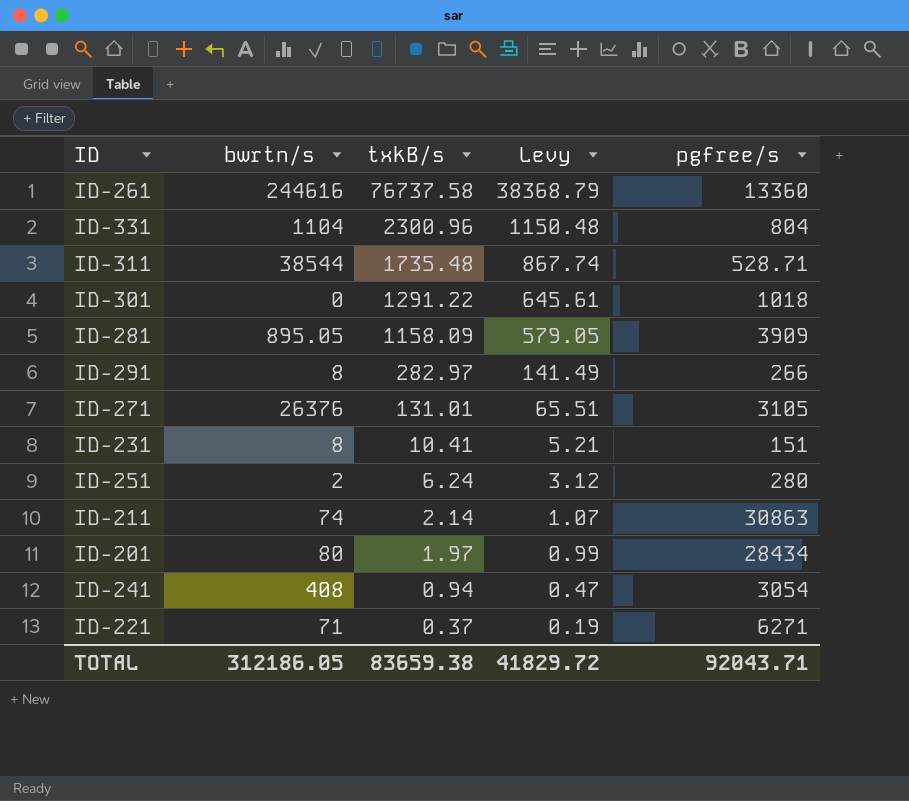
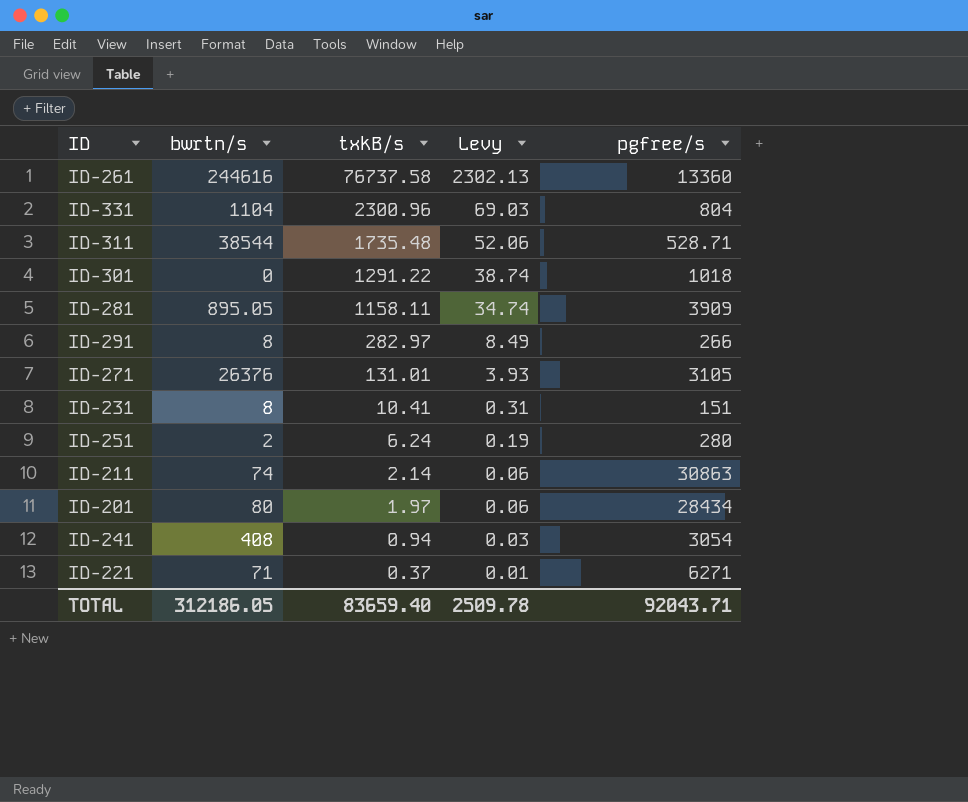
column Levy | formula: [txkB/s] * 0.5 -> [txkB/s] * 0.03
ID-281 | txkB/s: 1158.09 -> 1158.11
TOTAL | txkB/s: 83659.38 -> 83659.40
TOTAL | Levy: 41829.72 -> 2509.78

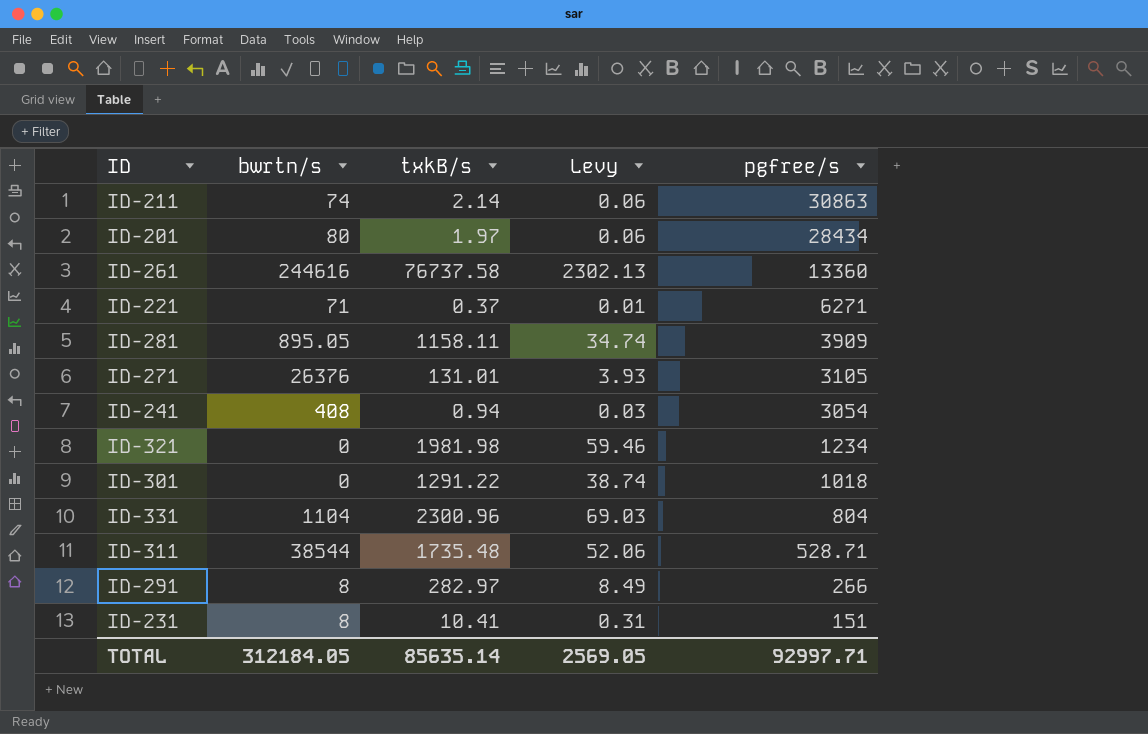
row order: txkB/s descending -> pgfree/s descending
row ID-251: 2 | 6.24 | 0.19 | 280 -> none
row ID-321: none -> 0 | 1981.98 | 59.46 | 1234
TOTAL | bwrtn/s: 312186.05 -> 312184.05
TOTAL | txkB/s: 83659.40 -> 85635.14
TOTAL | Levy: 2509.78 -> 2569.05
TOTAL | pgfree/s: 92043.71 -> 92997.71

